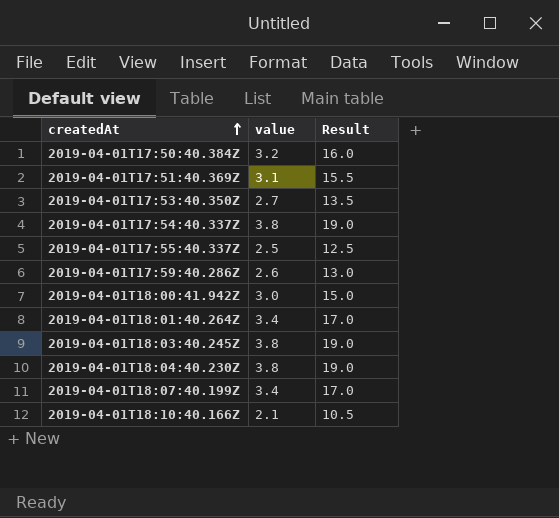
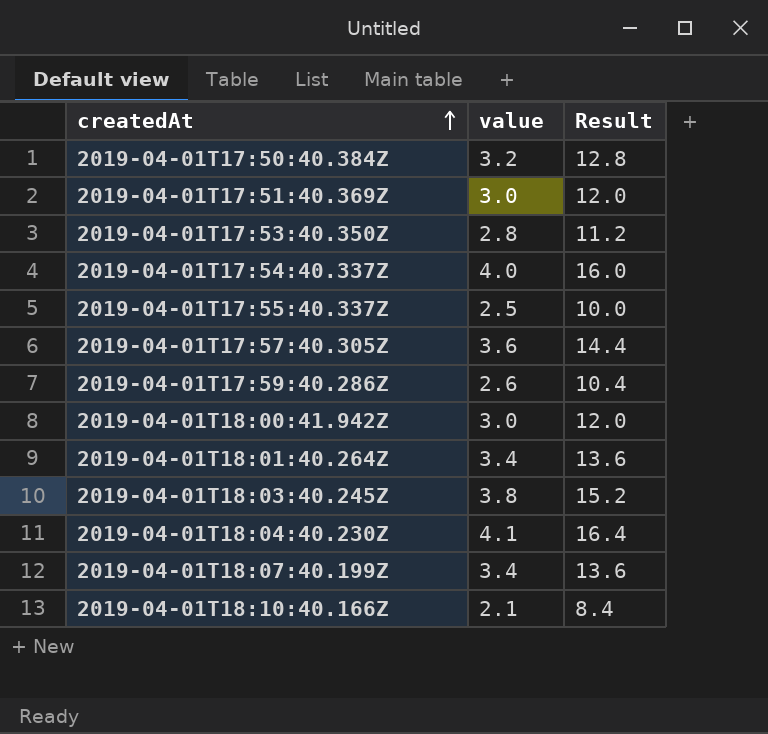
column Result | formula: [value] * 5 -> [value] * 4
2019-04-01T17:51:40.369Z | value: 3.1 -> 3.0
2019-04-01T17:53:40.350Z | value: 2.7 -> 2.8
2019-04-01T17:54:40.337Z | value: 3.8 -> 4.0
row 2019-04-01T17:57:40.305Z: none -> 3.6 | 14.4
2019-04-01T18:04:40.230Z | value: 3.8 -> 4.1

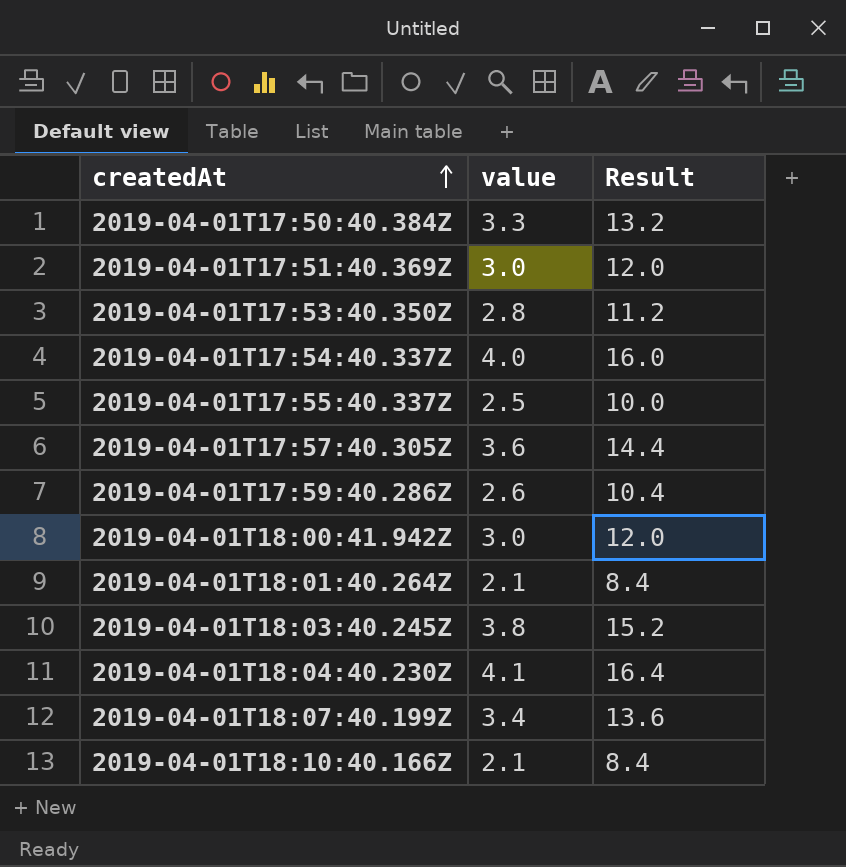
2019-04-01T17:50:40.384Z | value: 3.2 -> 3.3
2019-04-01T17:50:40.384Z | Result: 12.8 -> 13.2
2019-04-01T18:01:40.264Z | value: 3.4 -> 2.1
2019-04-01T18:01:40.264Z | Result: 13.6 -> 8.4

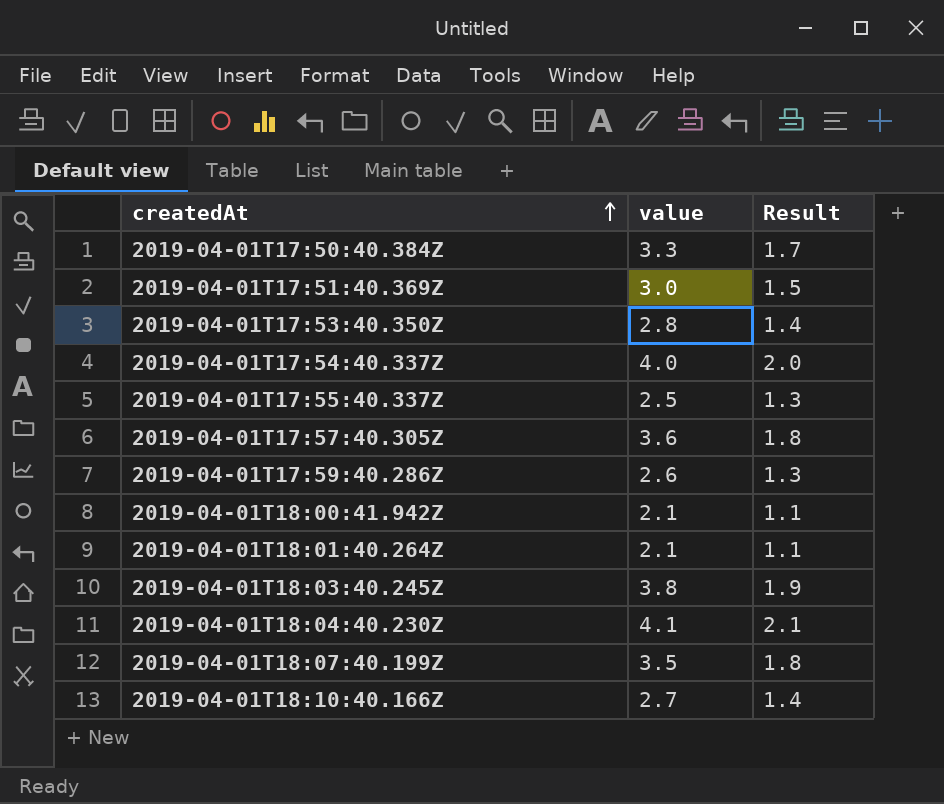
column Result | formula: [value] * 4 -> [value] * 0.5
2019-04-01T18:00:41.942Z | value: 3.0 -> 2.1
2019-04-01T18:07:40.199Z | value: 3.4 -> 3.5
2019-04-01T18:10:40.166Z | value: 2.1 -> 2.7

